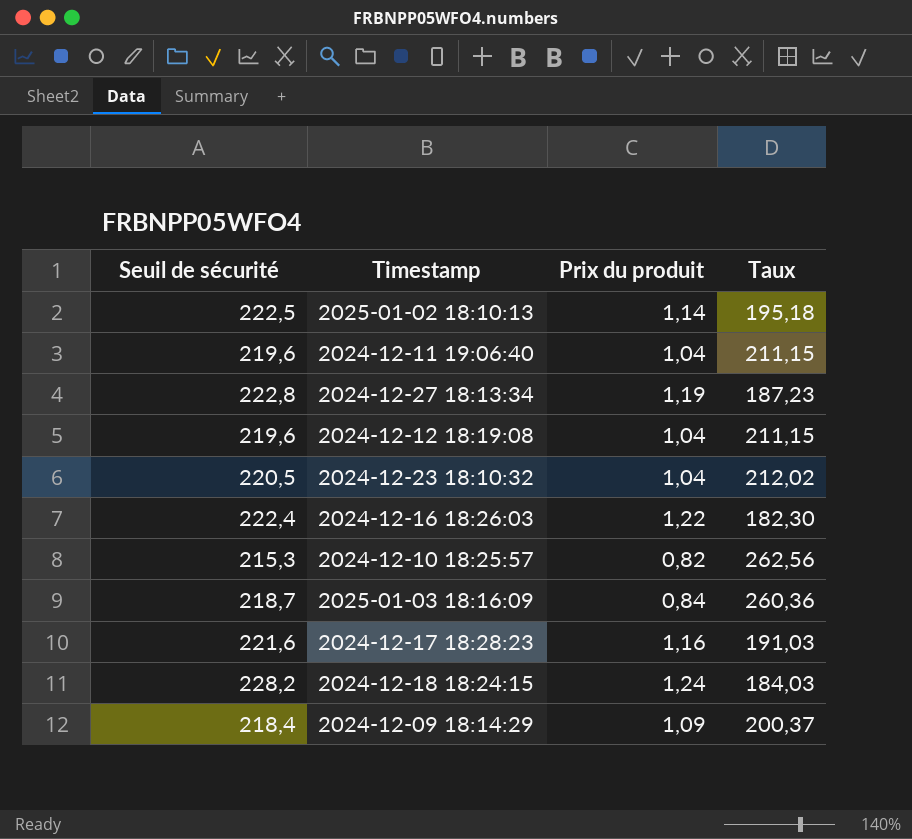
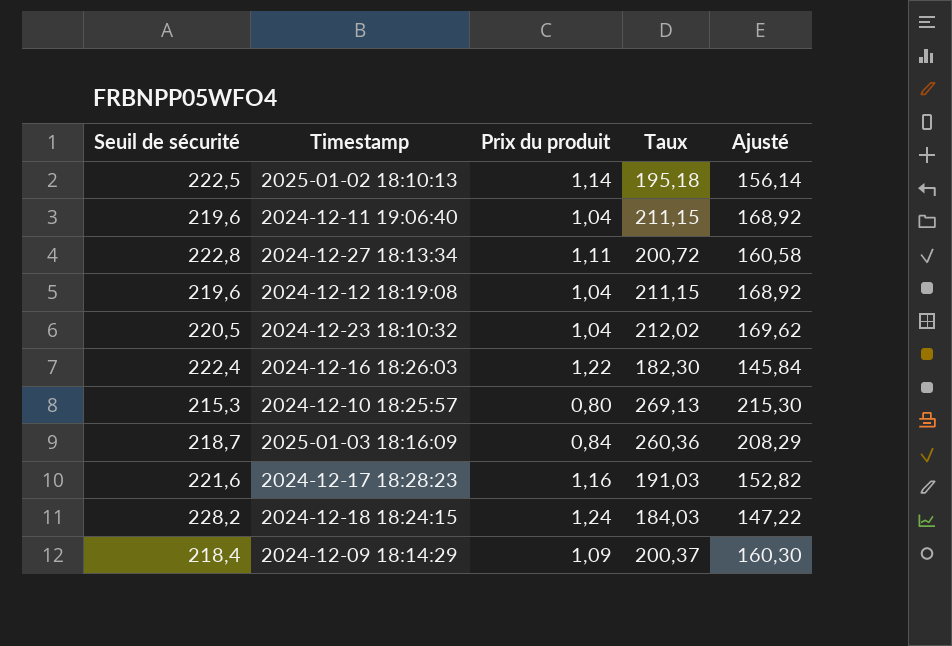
column Ajusté | formula: none -> [Taux] * 0,8
2024-12-27 18:13:34 | Prix du produit: 1,19 -> 1,11
2024-12-27 18:13:34 | Taux: 187,23 -> 200,72
2024-12-10 18:25:57 | Prix du produit: 0,82 -> 0,80
2024-12-10 18:25:57 | Taux: 262,56 -> 269,13

